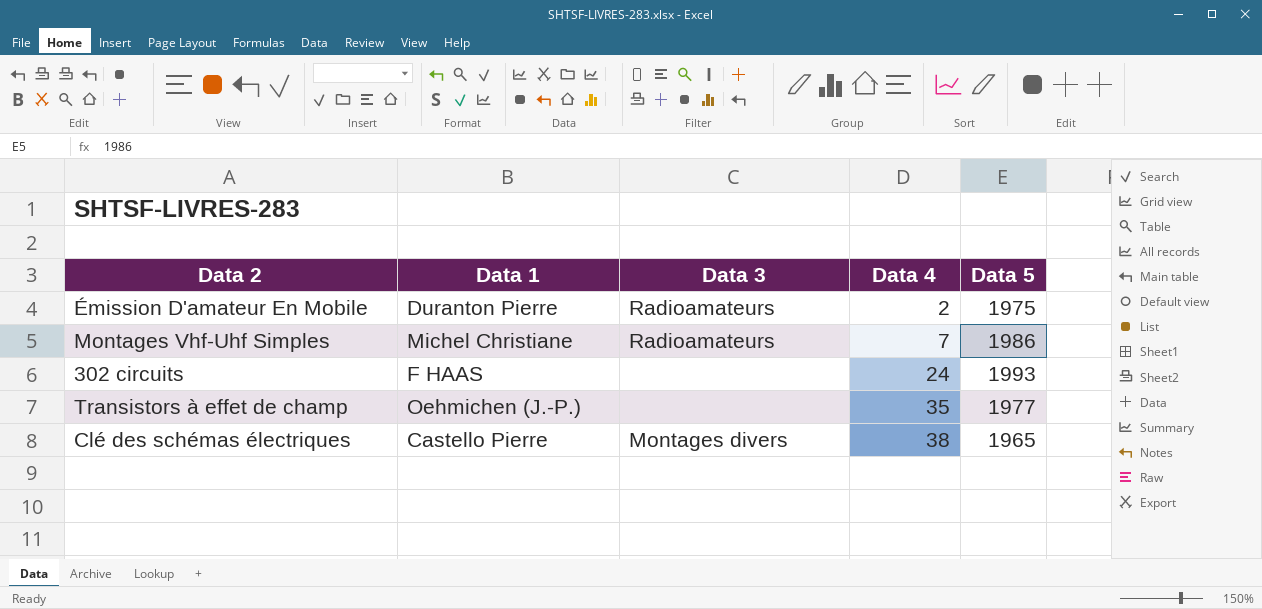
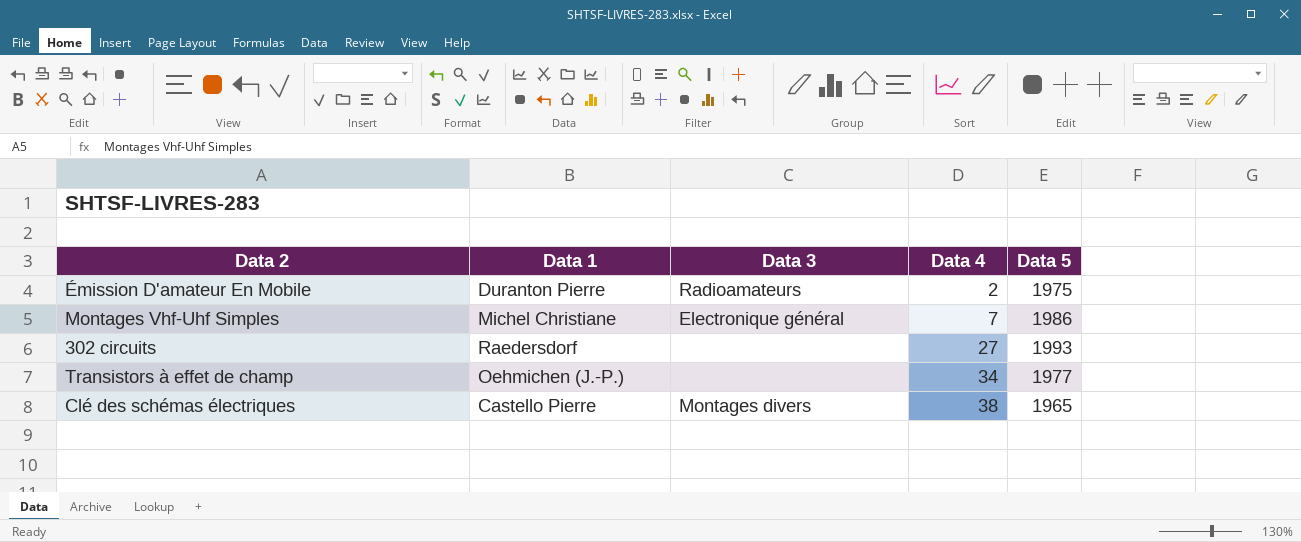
Montages Vhf-Uhf Simples | Data 3: Radioamateurs -> Electronique général
302 circuits | Data 1: F HAAS -> Raedersdorf
302 circuits | Data 4: 24 -> 27
Transistors à effet de champ | Data 4: 35 -> 34

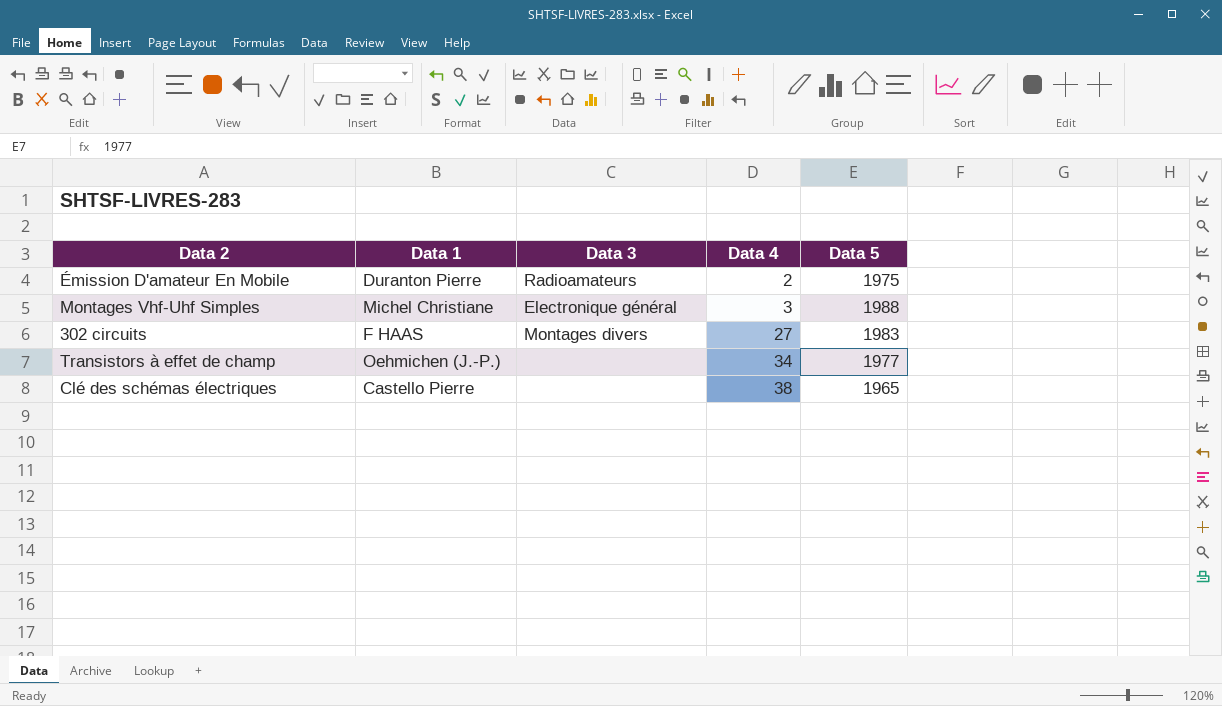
Montages Vhf-Uhf Simples | Data 4: 7 -> 3
Montages Vhf-Uhf Simples | Data 5: 1986 -> 1988
302 circuits | Data 1: Raedersdorf -> F HAAS
302 circuits | Data 3: none -> Montages divers
302 circuits | Data 5: 1993 -> 1983
Clé des schémas électriques | Data 3: Montages divers -> none

